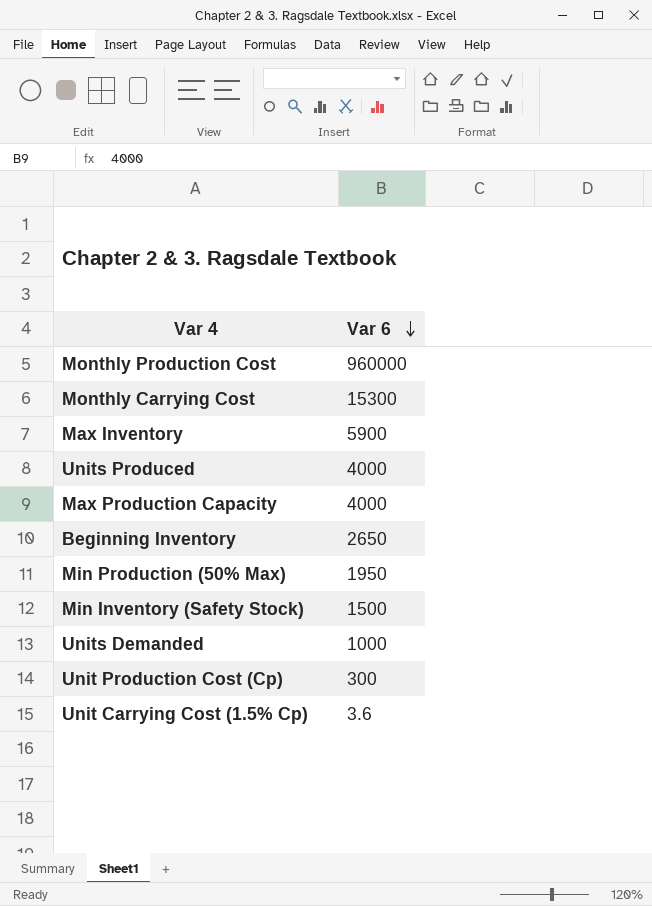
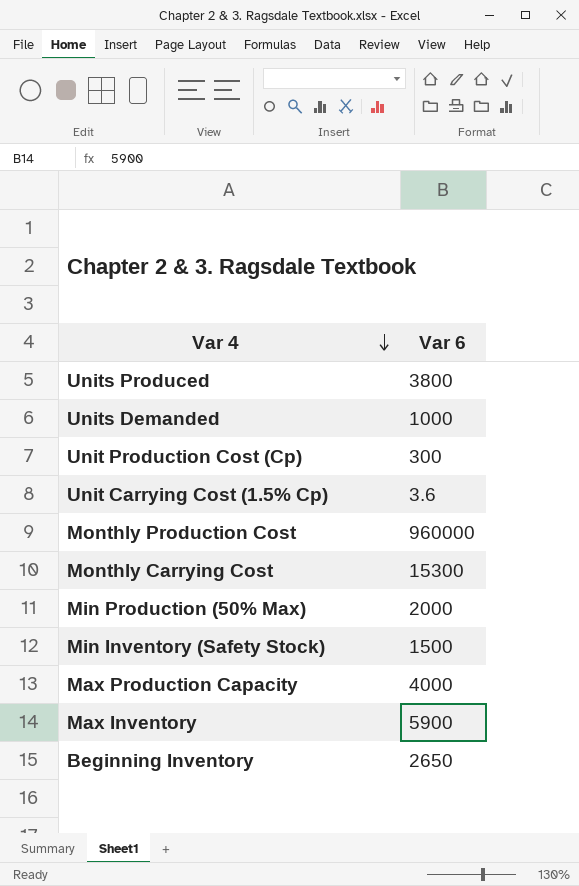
row order: Var 6 descending -> Var 4 descending
Units Produced | Var 6: 4000 -> 3800
Min Production (50% Max) | Var 6: 1950 -> 2000

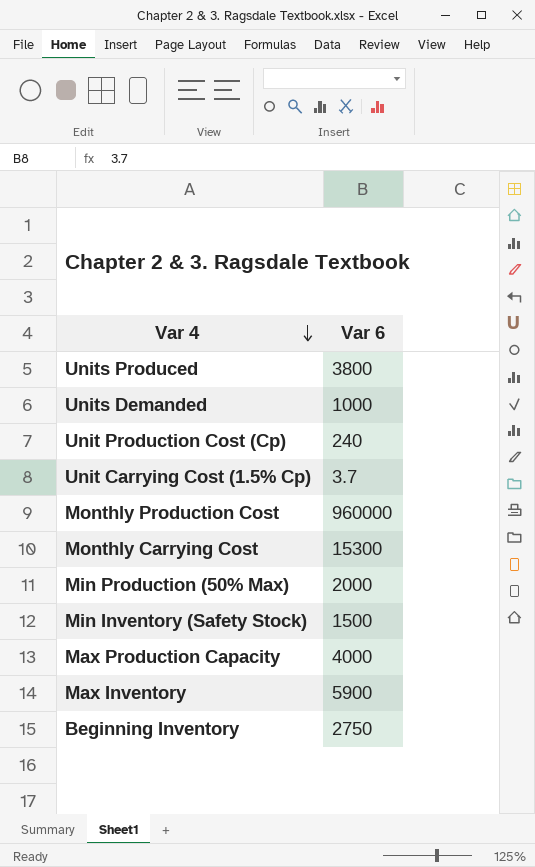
Unit Production Cost (Cp) | Var 6: 300 -> 240
Unit Carrying Cost (1.5% Cp) | Var 6: 3.6 -> 3.7
Beginning Inventory | Var 6: 2650 -> 2750

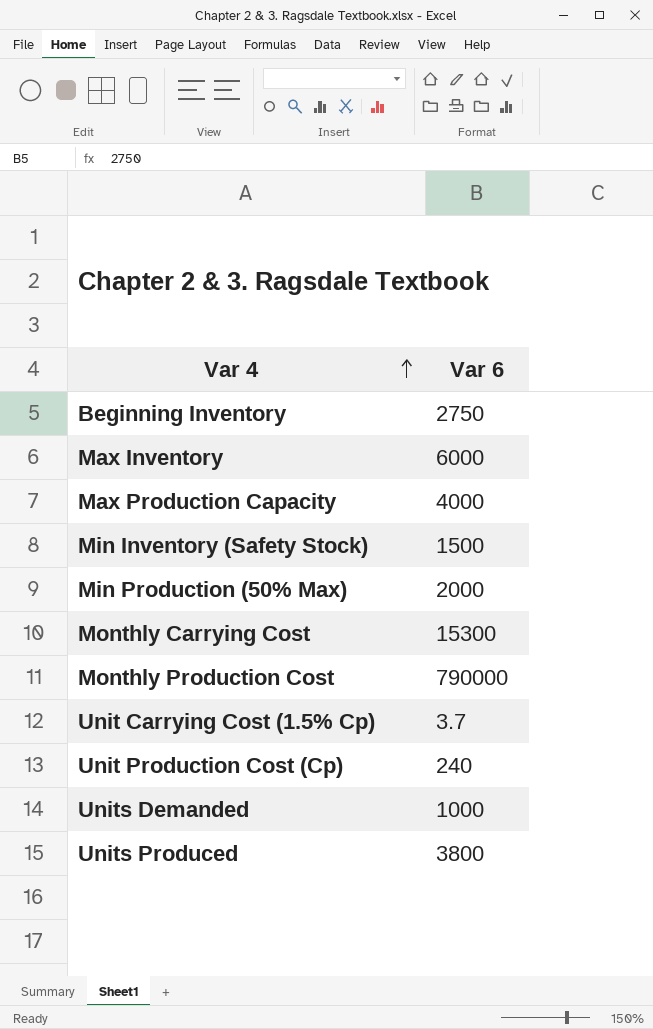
row order: Var 4 descending -> Var 4 ascending
Max Inventory | Var 6: 5900 -> 6000
Monthly Production Cost | Var 6: 960000 -> 790000

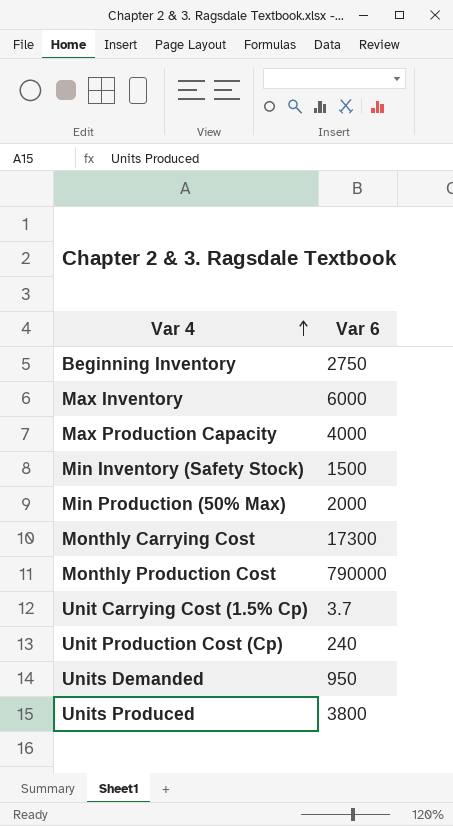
Monthly Carrying Cost | Var 6: 15300 -> 17300
Units Demanded | Var 6: 1000 -> 950

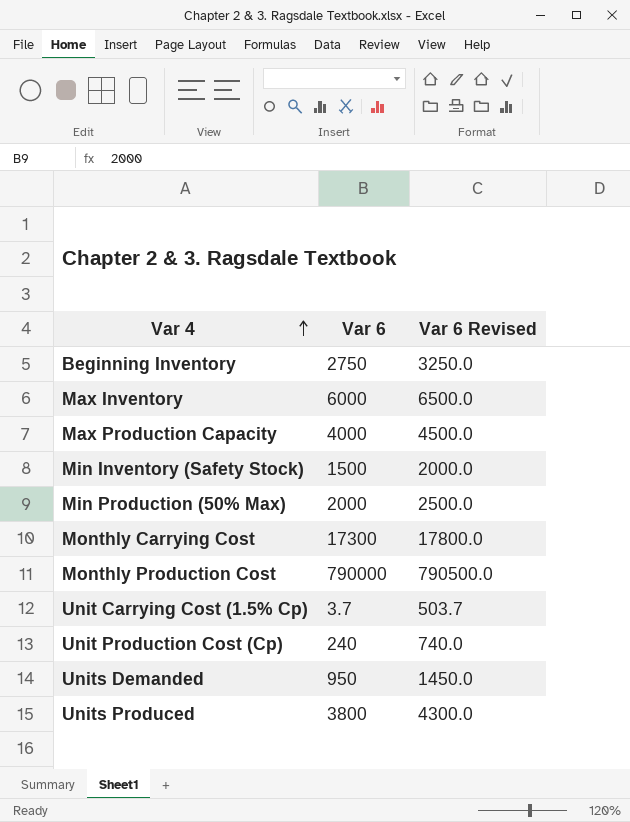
column Var 6 Revised | formula: none -> [Var 6] + 500

